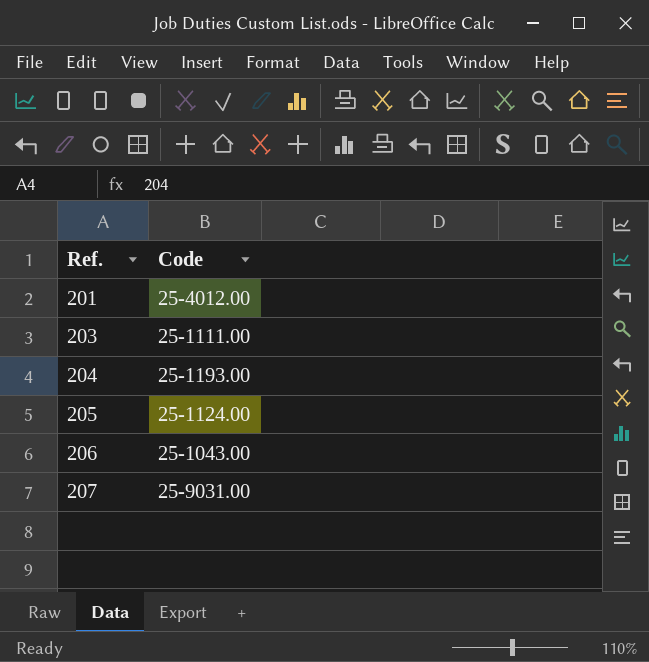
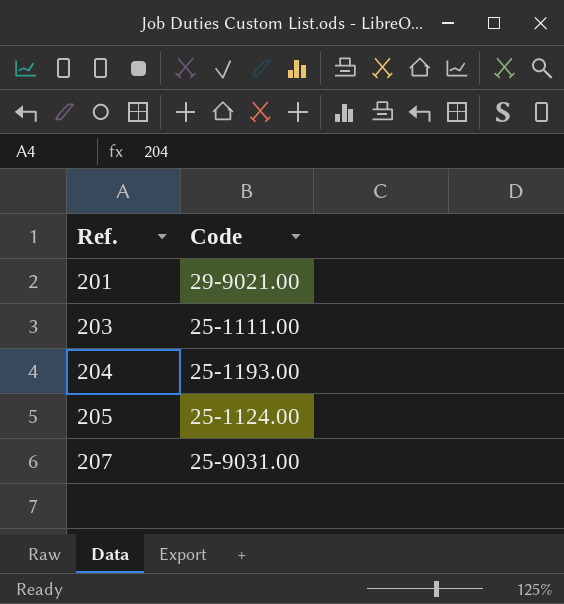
row 206: 25-1043.00 -> none
201 | Code: 25-4012.00 -> 29-9021.00

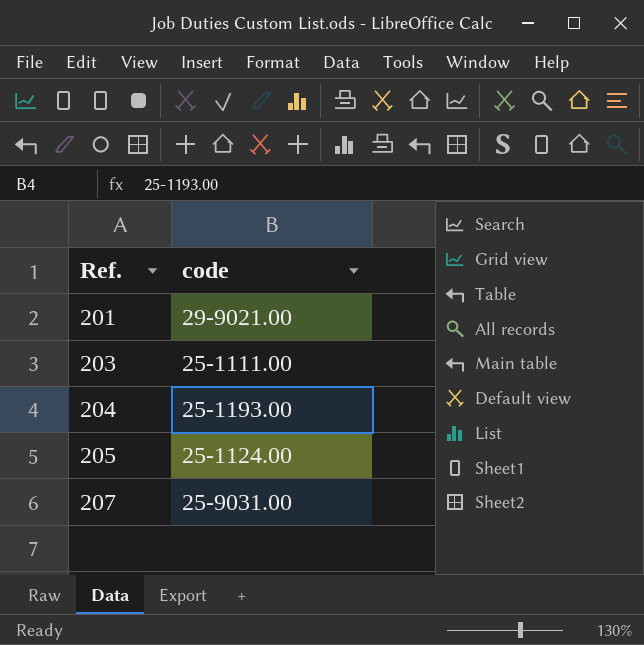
column name: Code -> code

